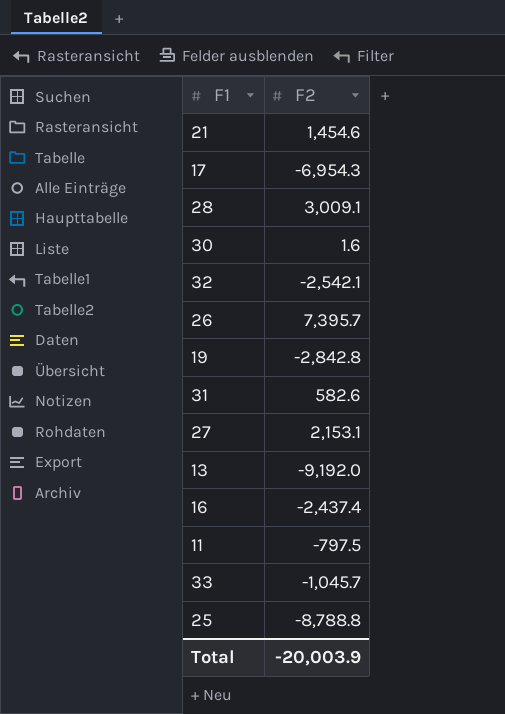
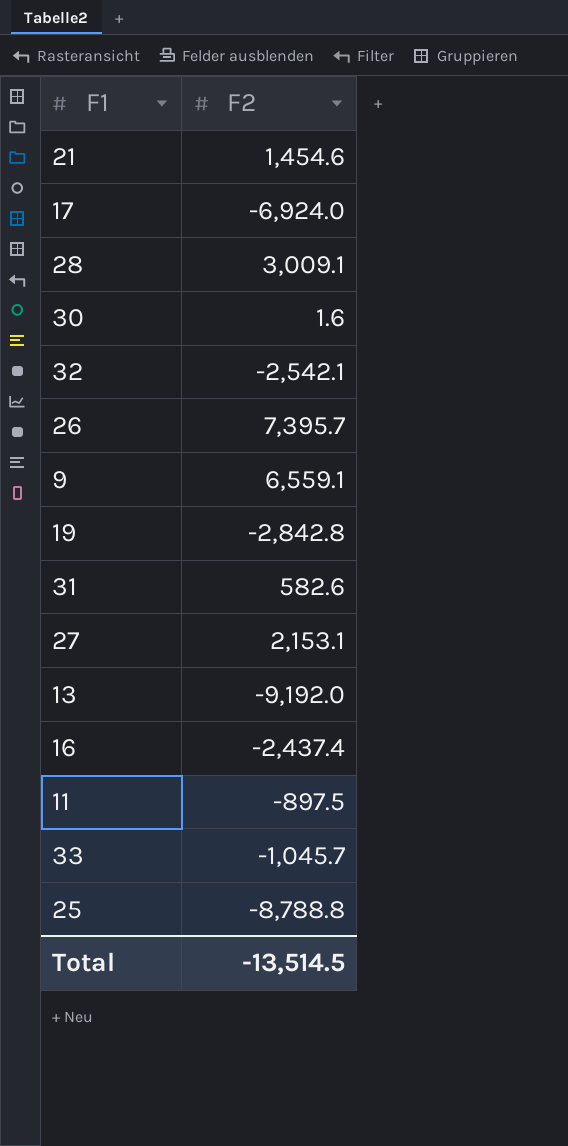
17 | F2: -6,954.3 -> -6,924.0
row 9: none -> 6,559.1
11 | F2: -797.5 -> -897.5
Total | F2: -20,003.9 -> -13,514.5

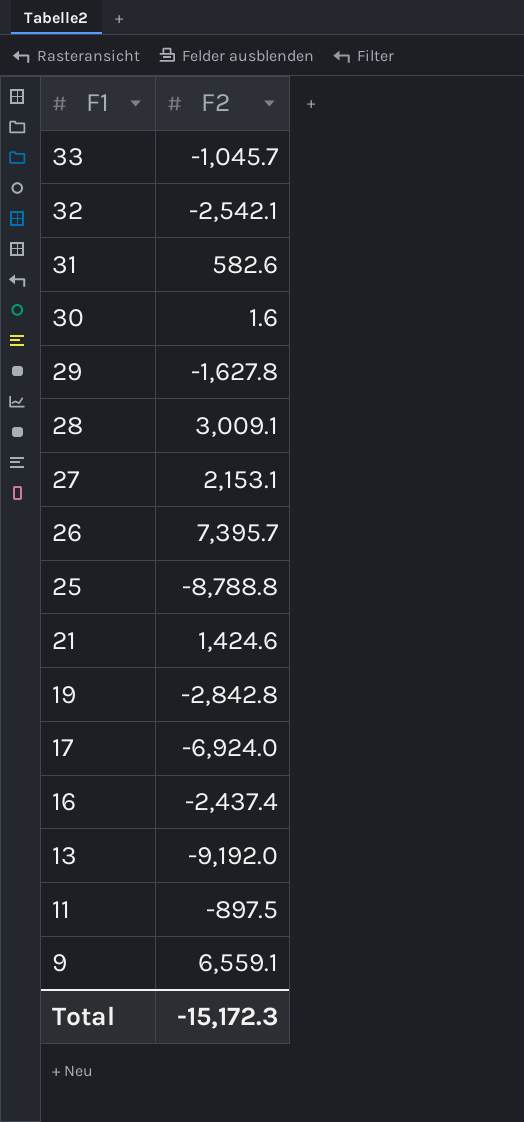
row order: none -> F1 descending
row 29: none -> -1,627.8
21 | F2: 1,454.6 -> 1,424.6
Total | F2: -13,514.5 -> -15,172.3

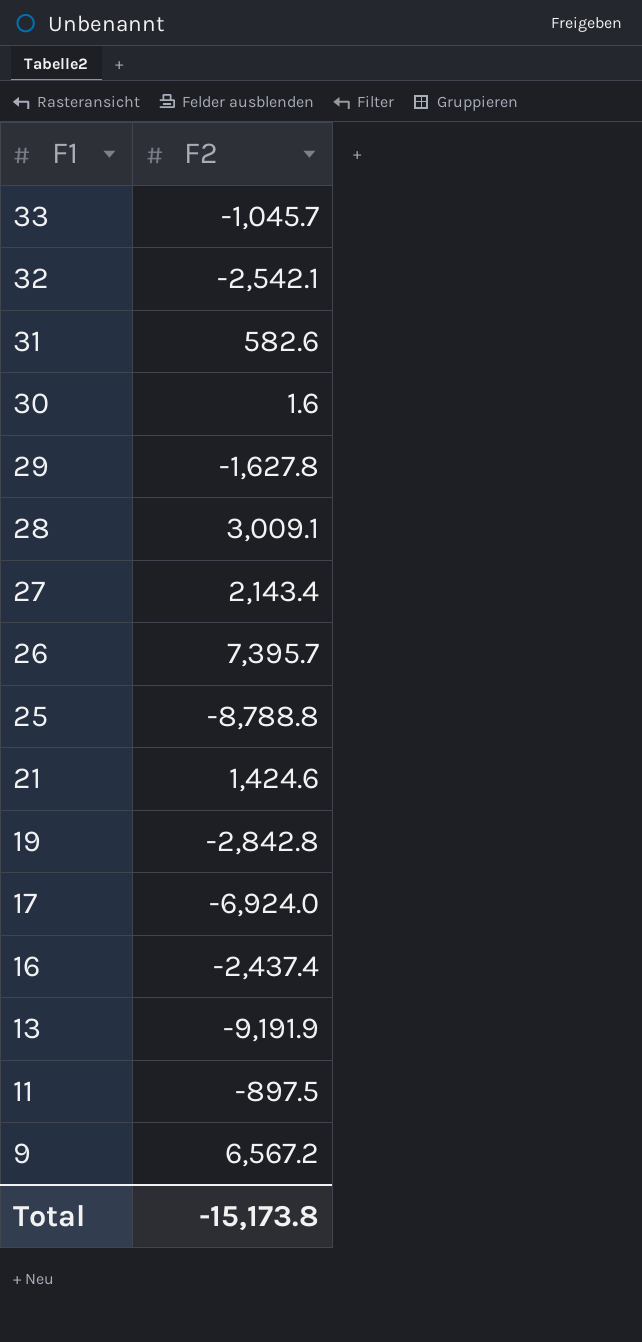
27 | F2: 2,153.1 -> 2,143.4
13 | F2: -9,192.0 -> -9,191.9
9 | F2: 6,559.1 -> 6,567.2
Total | F2: -15,172.3 -> -15,173.8

